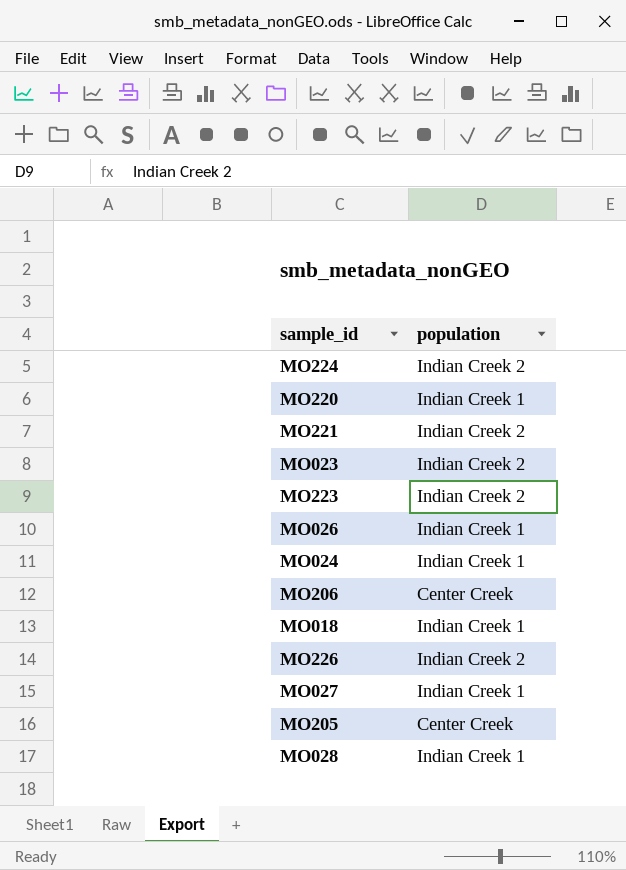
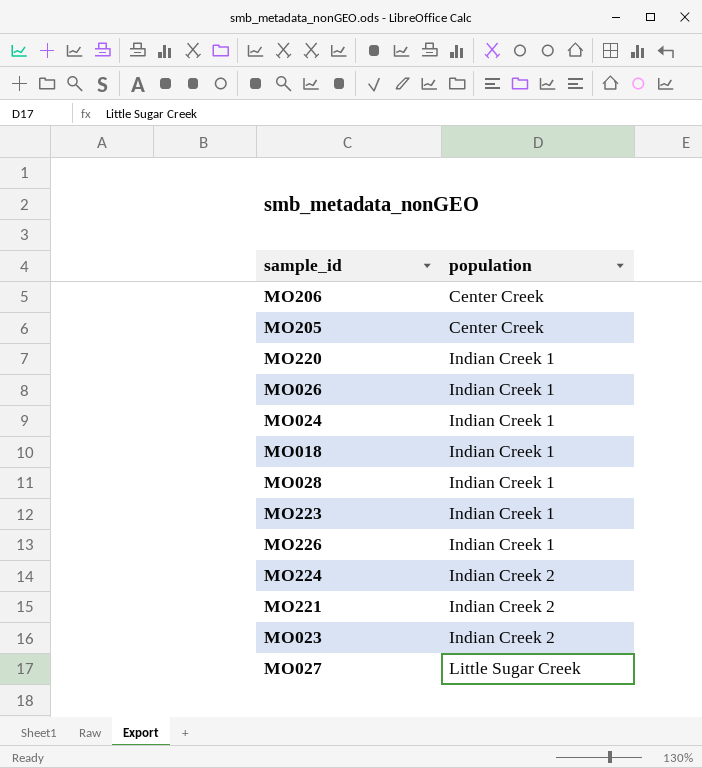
row order: none -> population ascending
MO223 | population: Indian Creek 2 -> Indian Creek 1
MO226 | population: Indian Creek 2 -> Indian Creek 1
MO027 | population: Indian Creek 1 -> Little Sugar Creek

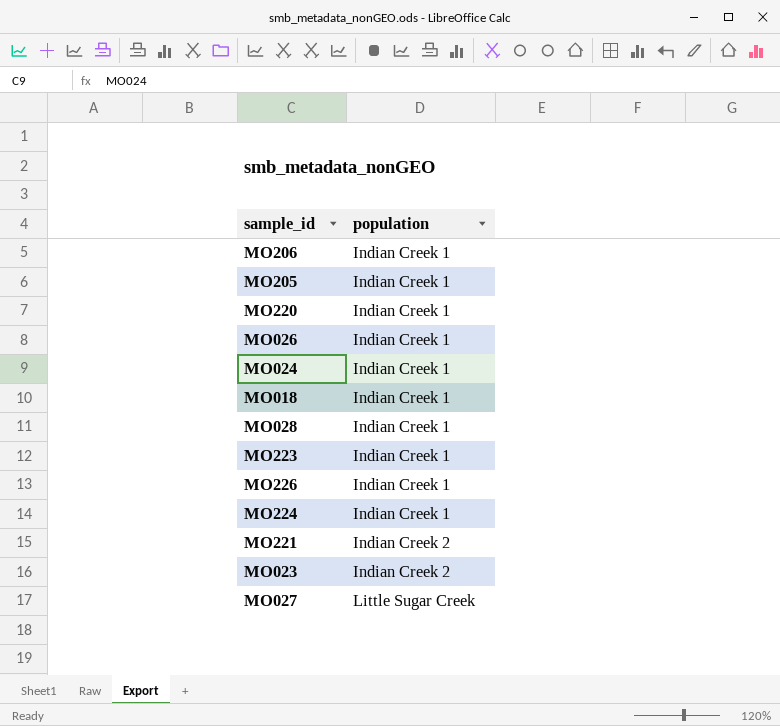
MO206 | population: Center Creek -> Indian Creek 1
MO205 | population: Center Creek -> Indian Creek 1
MO224 | population: Indian Creek 2 -> Indian Creek 1

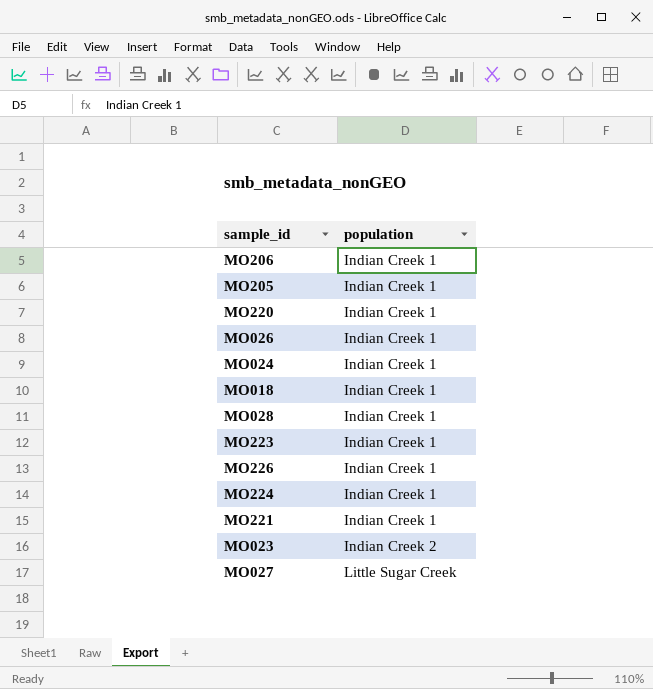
MO221 | population: Indian Creek 2 -> Indian Creek 1

